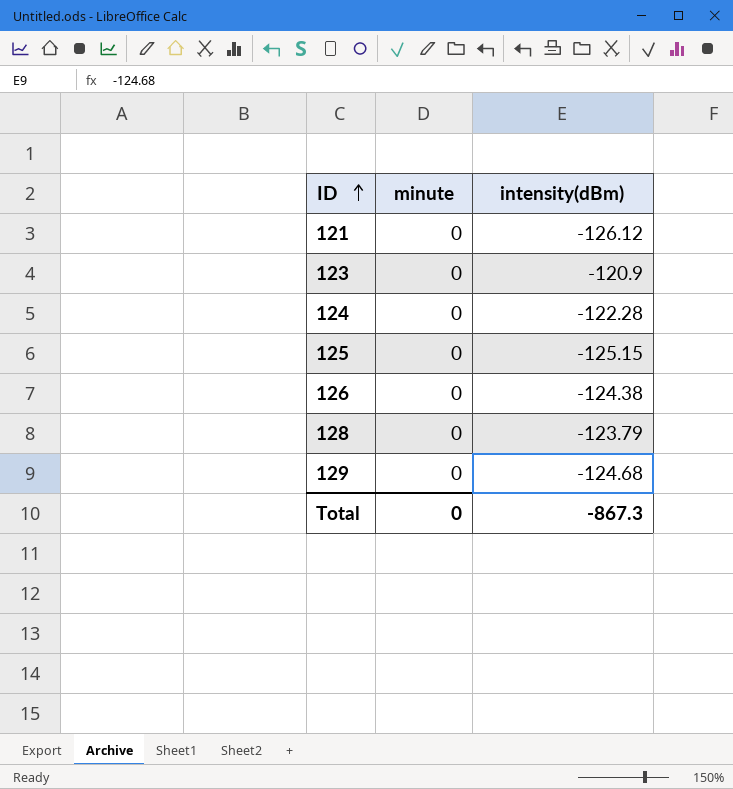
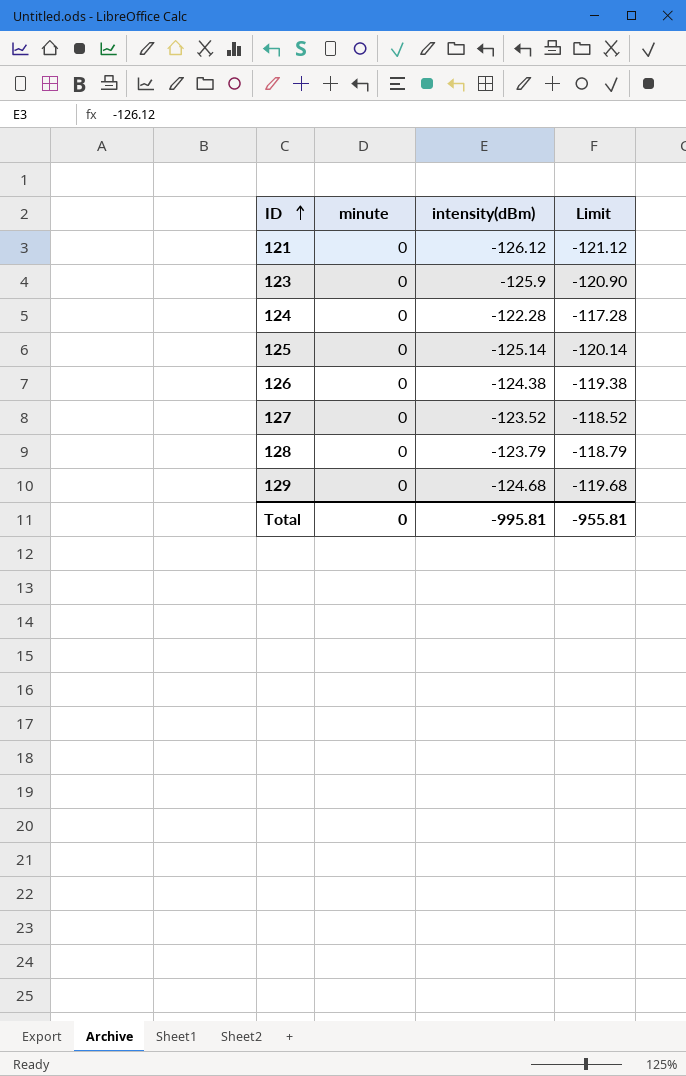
column Limit | formula: none -> [intensity(dBm)] + 5
123 | intensity(dBm): -120.9 -> -125.9
125 | intensity(dBm): -125.15 -> -125.14
row 127: none -> 0 | -123.52 | -118.52
Total | intensity(dBm): -867.3 -> -995.81

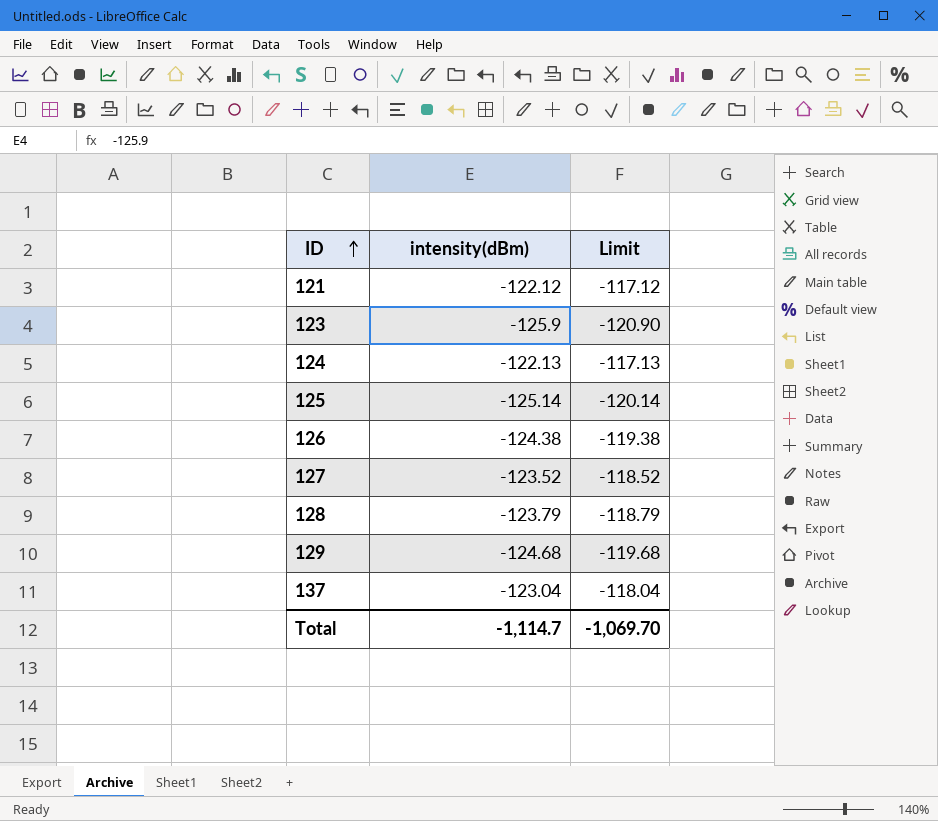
column minute | position: 2 -> none
121 | intensity(dBm): -126.12 -> -122.12
121 | Limit: -121.12 -> -117.12
124 | intensity(dBm): -122.28 -> -122.13
124 | Limit: -117.28 -> -117.13
row 137: none -> -123.04 | -118.04
Total | intensity(dBm): -995.81 -> -1,114.7
Total | Limit: -955.81 -> -1,069.70

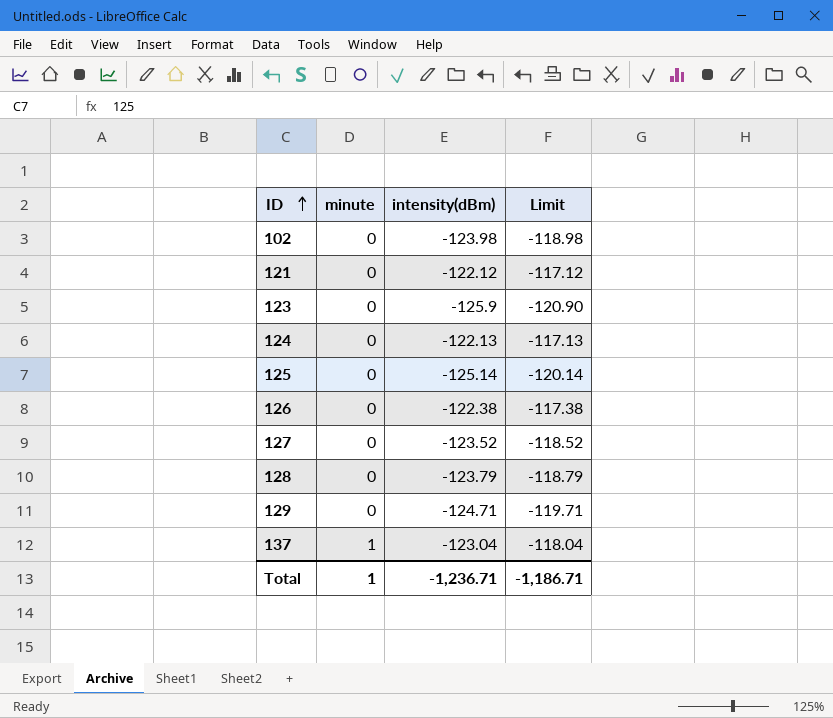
column minute | position: none -> 2
row 102: none -> 0 | -123.98 | -118.98
126 | intensity(dBm): -124.38 -> -122.38
126 | Limit: -119.38 -> -117.38
129 | intensity(dBm): -124.68 -> -124.71
129 | Limit: -119.68 -> -119.71
Total | intensity(dBm): -1,114.7 -> -1,236.71
Total | Limit: -1,069.70 -> -1,186.71

